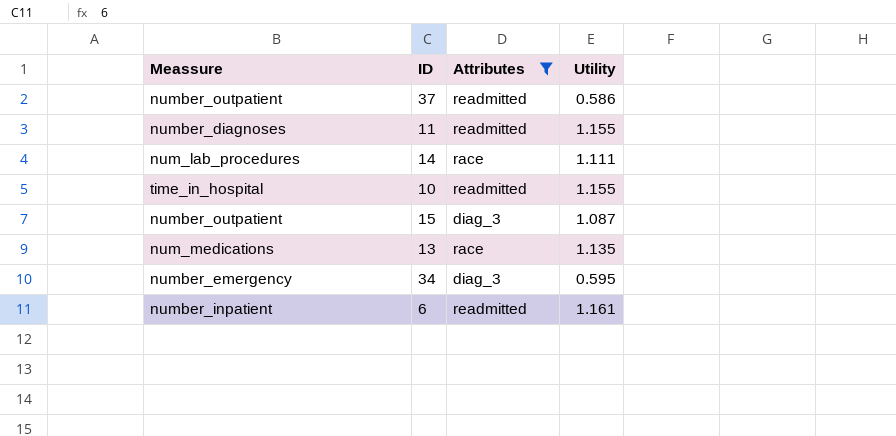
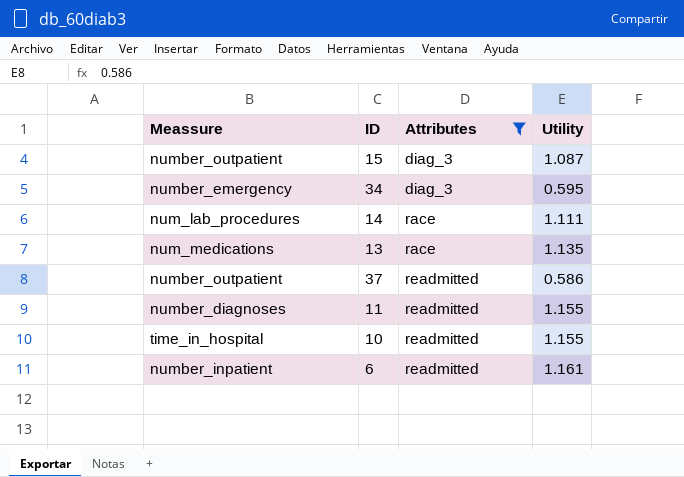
row order: none -> Attributes ascending

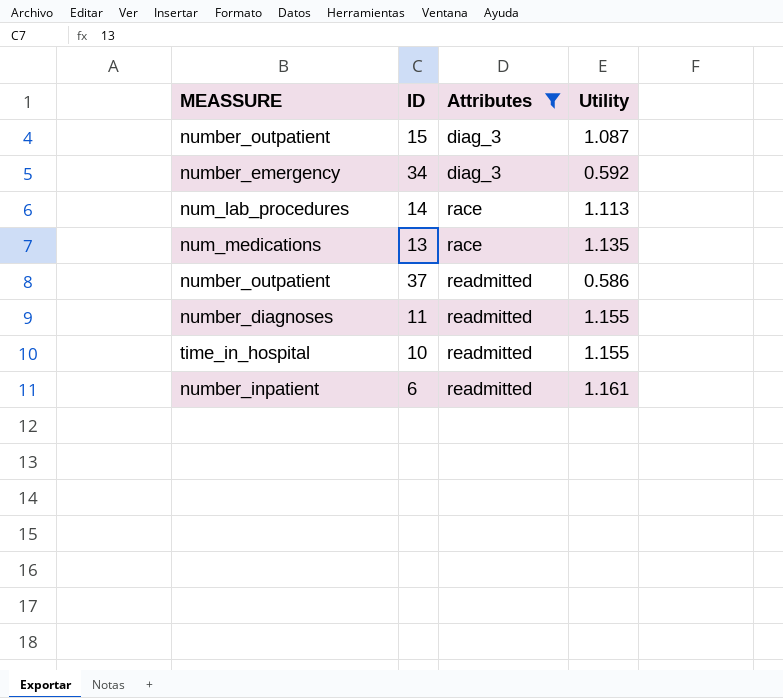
column name: Meassure -> MEASSURE
34 | Utility: 0.595 -> 0.592
14 | Utility: 1.111 -> 1.113

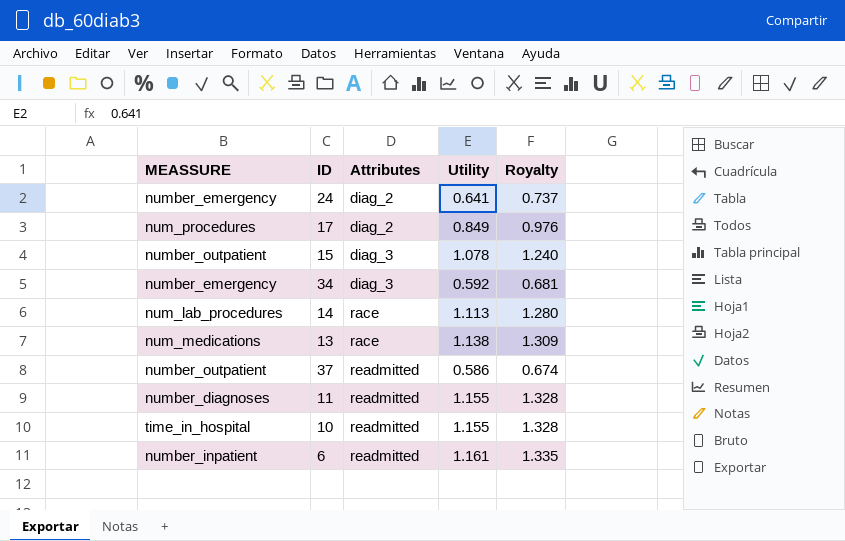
filter: Attributes != diag_2 -> none
column Royalty | formula: none -> [Utility] * 1.15
15 | Utility: 1.087 -> 1.078
13 | Utility: 1.135 -> 1.138

